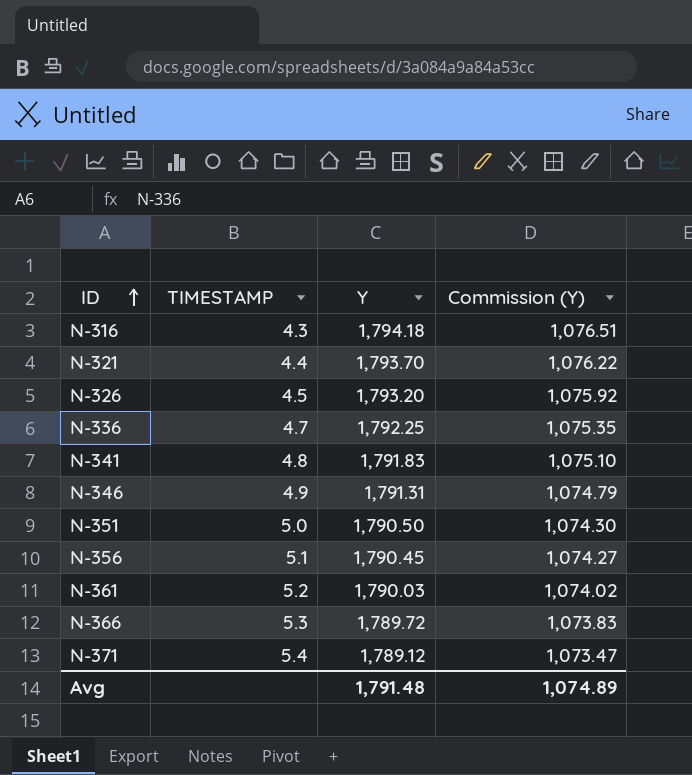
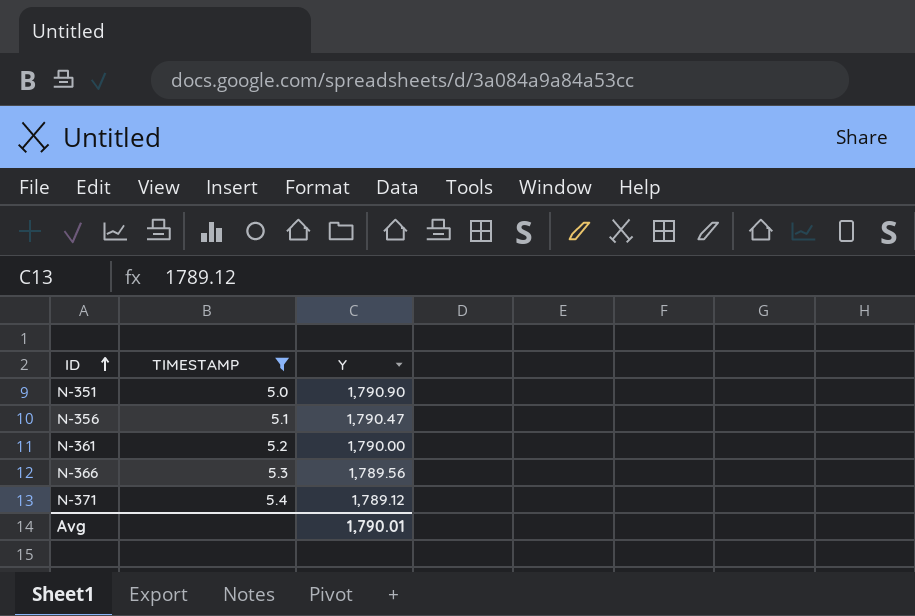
filter: none -> TIMESTAMP >= 5.0
column Commission (Y) | formula: [Y] * 0.6 -> none
N-351 | Y: 1,790.50 -> 1,790.90
N-356 | Y: 1,790.45 -> 1,790.47
N-361 | Y: 1,790.03 -> 1,790.00
N-366 | Y: 1,789.72 -> 1,789.56
Avg | Y: 1,791.48 -> 1,790.01

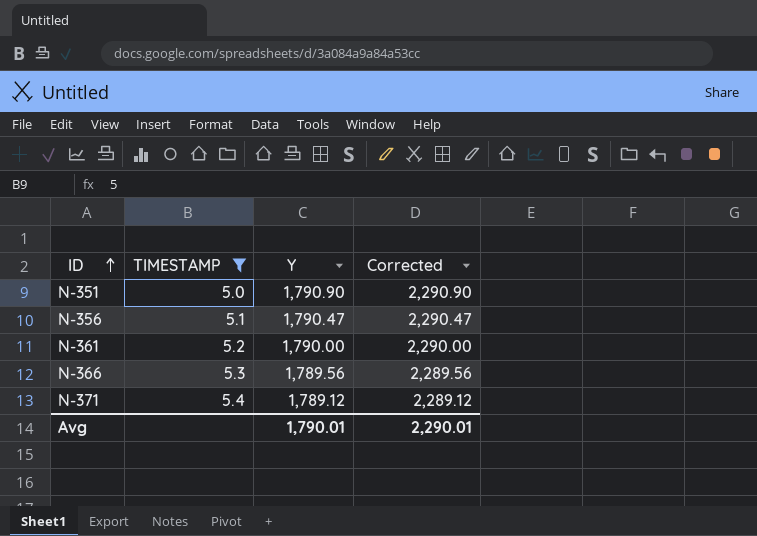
column Corrected | formula: none -> [Y] + 500

